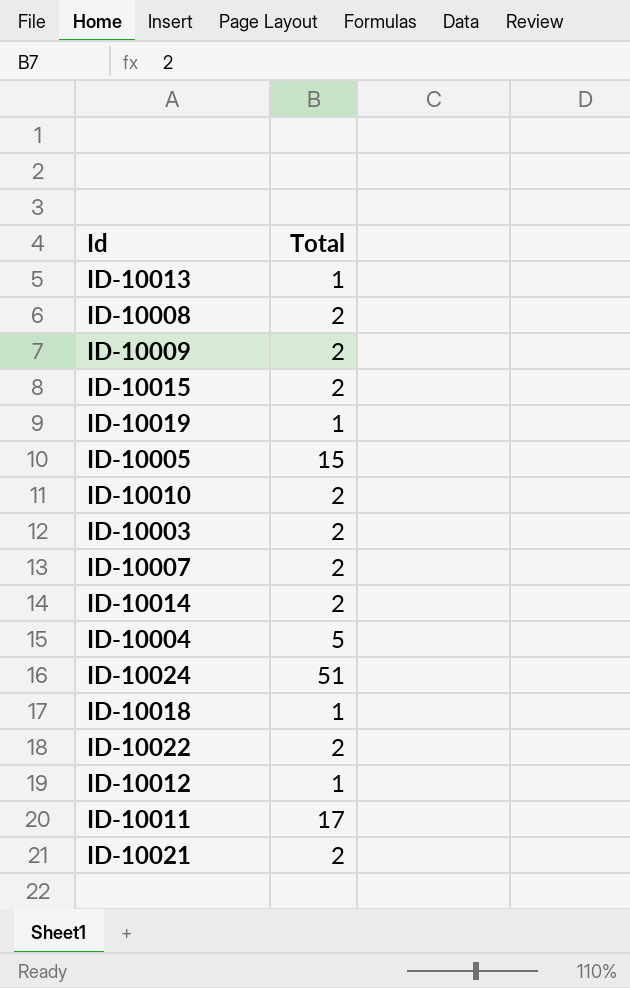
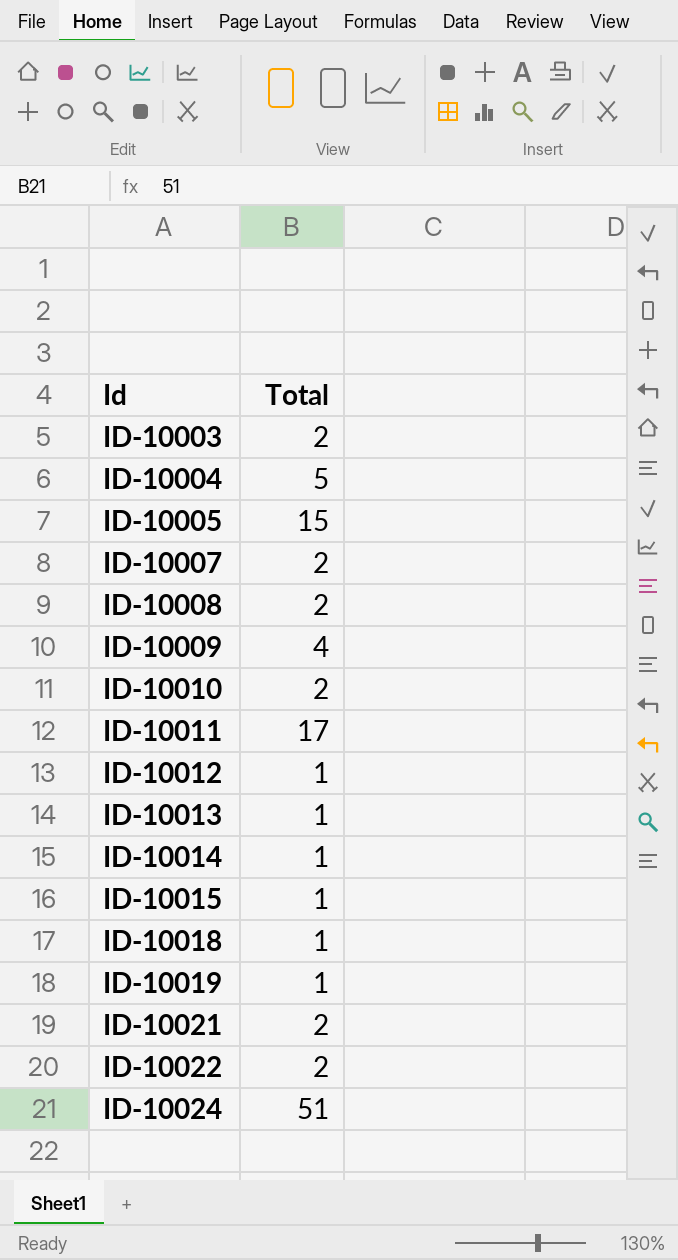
row order: none -> Id ascending
ID-10009 | Total: 2 -> 4
ID-10014 | Total: 2 -> 1
ID-10015 | Total: 2 -> 1

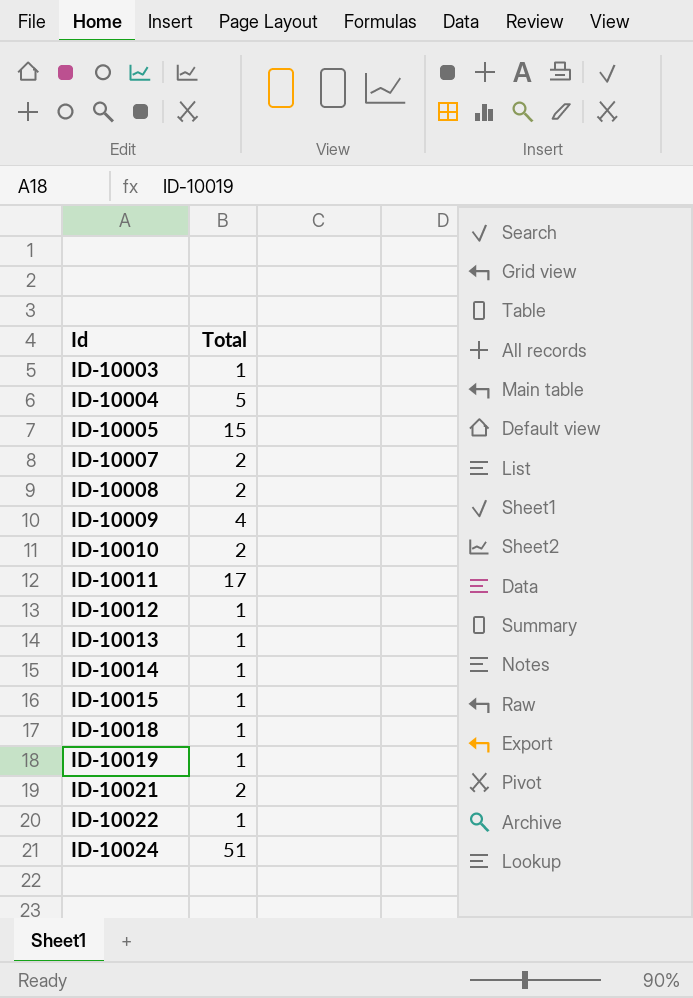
ID-10003 | Total: 2 -> 1
ID-10022 | Total: 2 -> 1

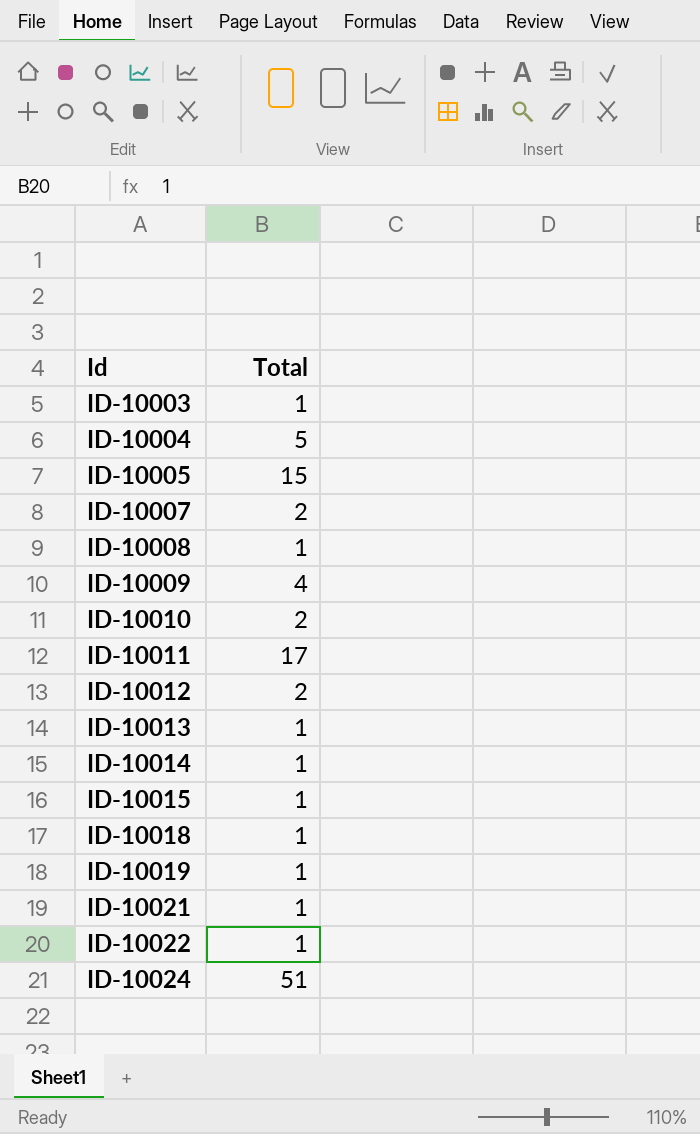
ID-10008 | Total: 2 -> 1
ID-10012 | Total: 1 -> 2
ID-10021 | Total: 2 -> 1

